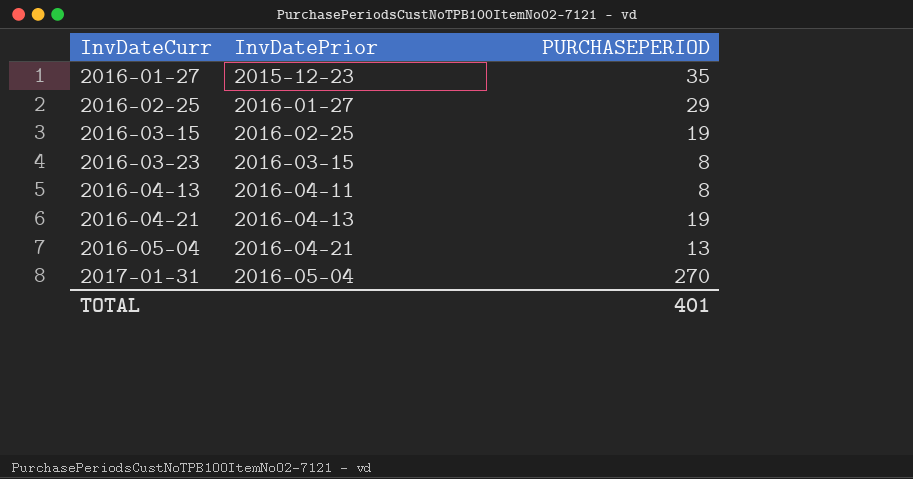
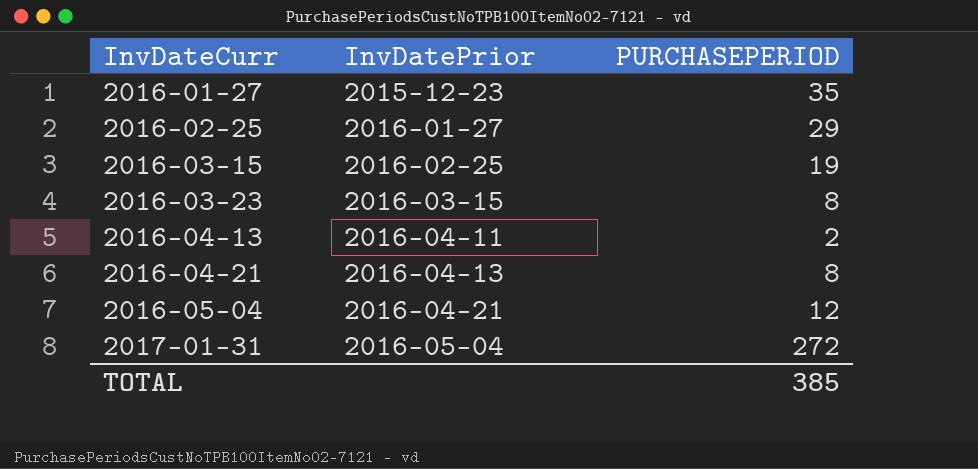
2016-04-13 | PURCHASEPERIOD: 8 -> 2
2016-04-21 | PURCHASEPERIOD: 19 -> 8
2016-05-04 | PURCHASEPERIOD: 13 -> 12
2017-01-31 | PURCHASEPERIOD: 270 -> 272
TOTAL | PURCHASEPERIOD: 401 -> 385

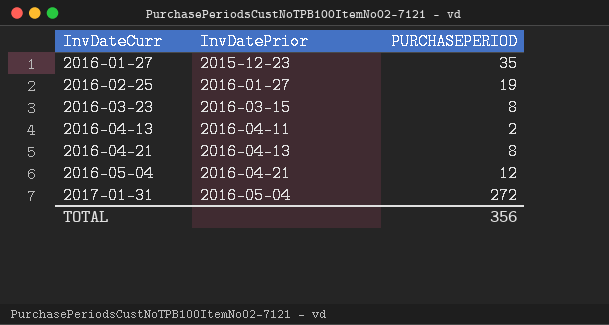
row 2016-03-15: 2016-02-25 | 19 -> none
2016-02-25 | PURCHASEPERIOD: 29 -> 19
TOTAL | PURCHASEPERIOD: 385 -> 356

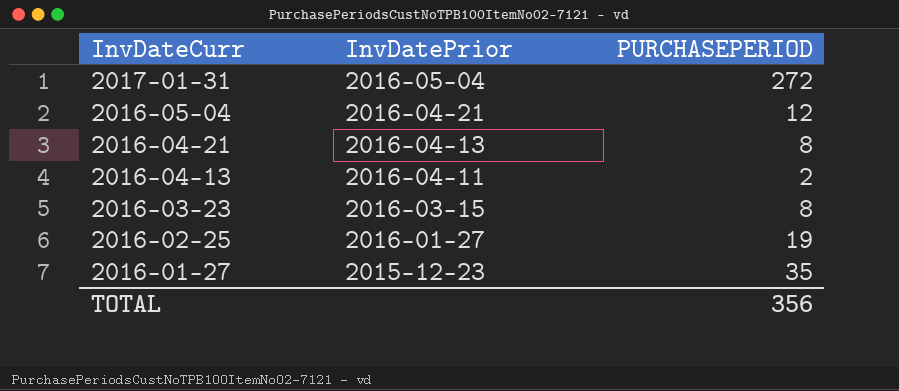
row order: InvDateCurr ascending -> InvDateCurr descending

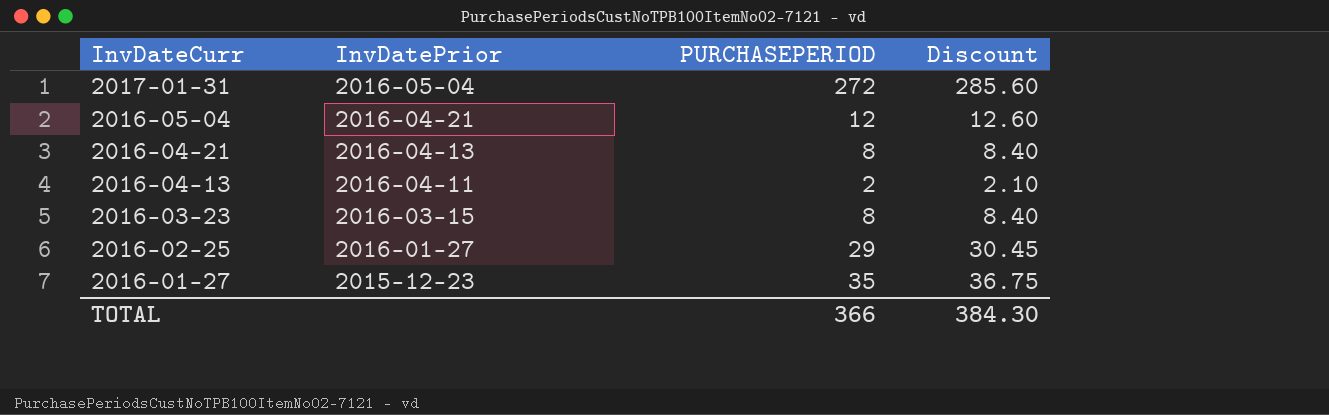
column Discount | formula: none -> [PURCHASEPERIOD] * 1.05
2016-02-25 | PURCHASEPERIOD: 19 -> 29
TOTAL | PURCHASEPERIOD: 356 -> 366

